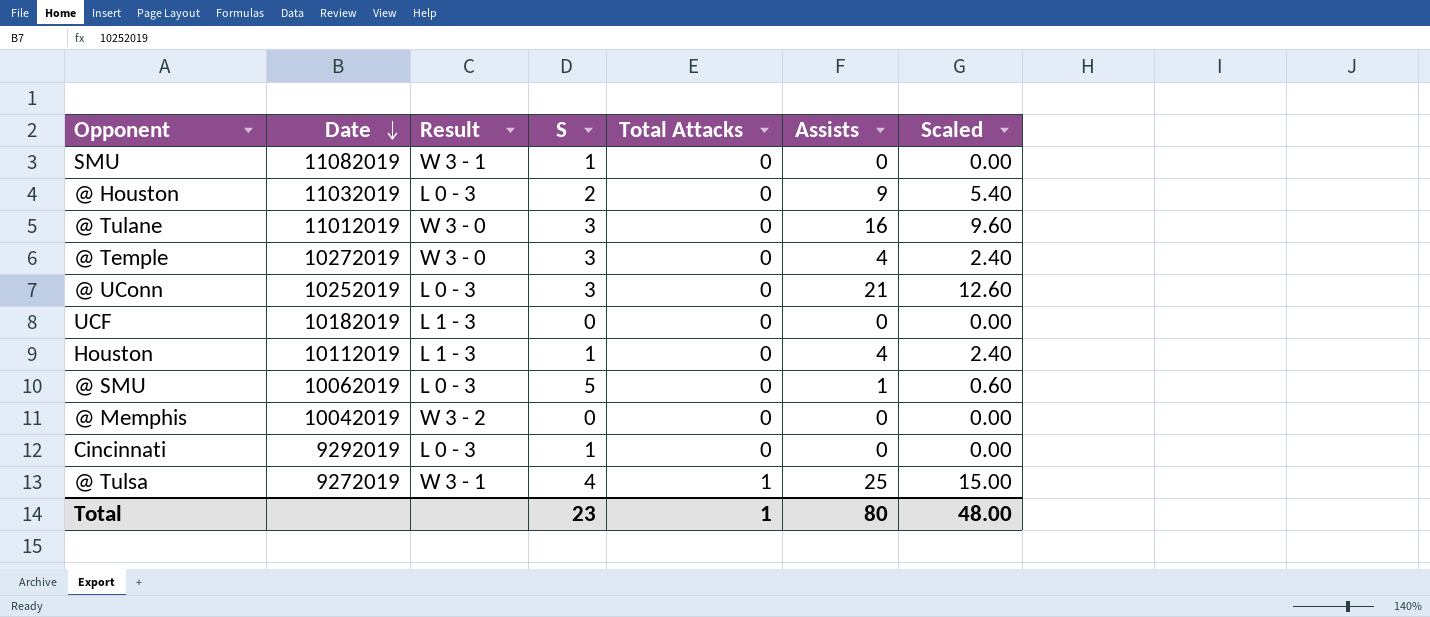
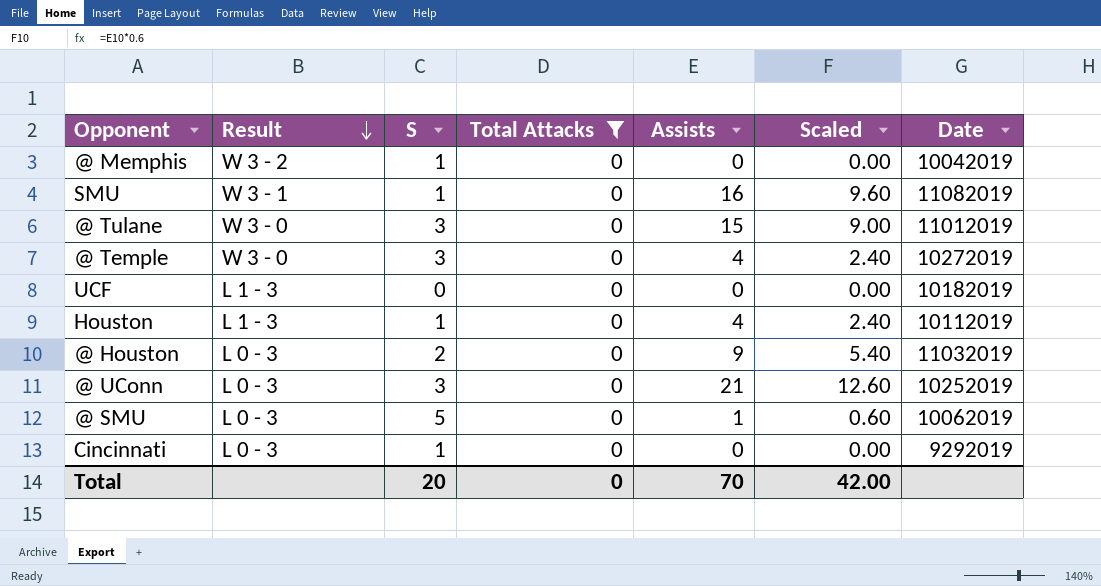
filter: none -> Total Attacks = 0
row order: Date descending -> Result descending
column Date | position: 2 -> 7
@ Memphis | S: 0 -> 1
SMU | Assists: 0 -> 16
SMU | Scaled: 0.00 -> 9.60
@ Tulane | Assists: 16 -> 15
@ Tulane | Scaled: 9.60 -> 9.00
Total | S: 23 -> 20
Total | Total Attacks: 1 -> 0
Total | Assists: 80 -> 70
Total | Scaled: 48.00 -> 42.00

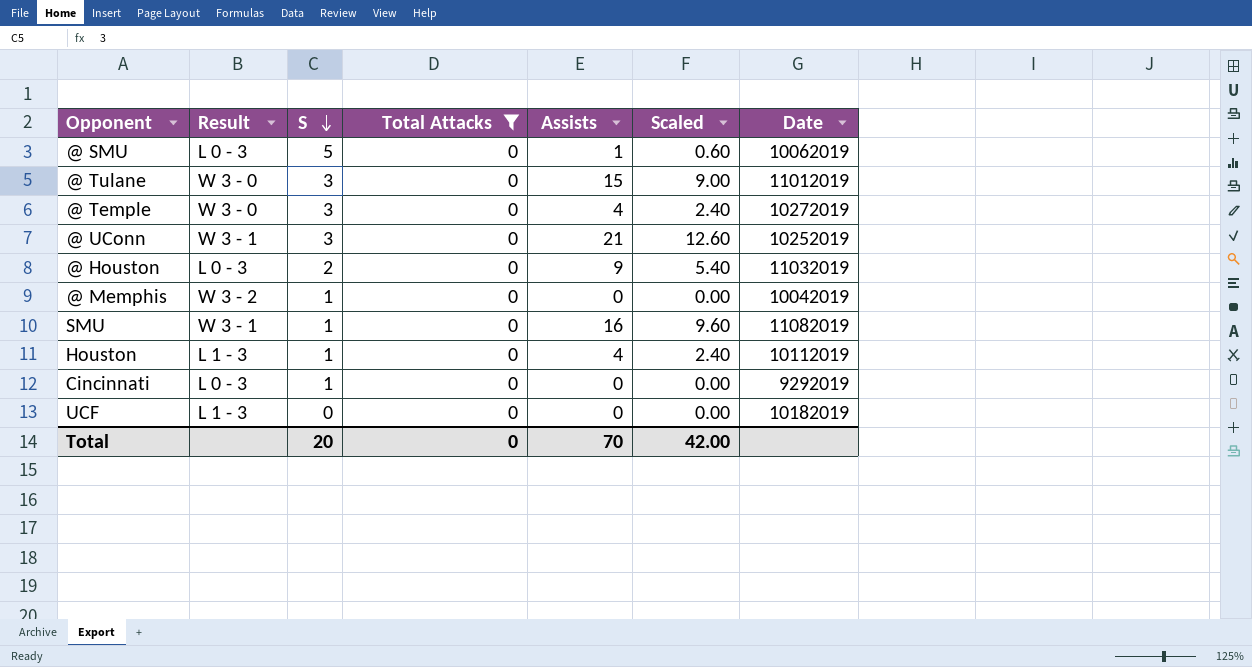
row order: Result descending -> S descending
@ UConn | Result: L 0 - 3 -> W 3 - 1

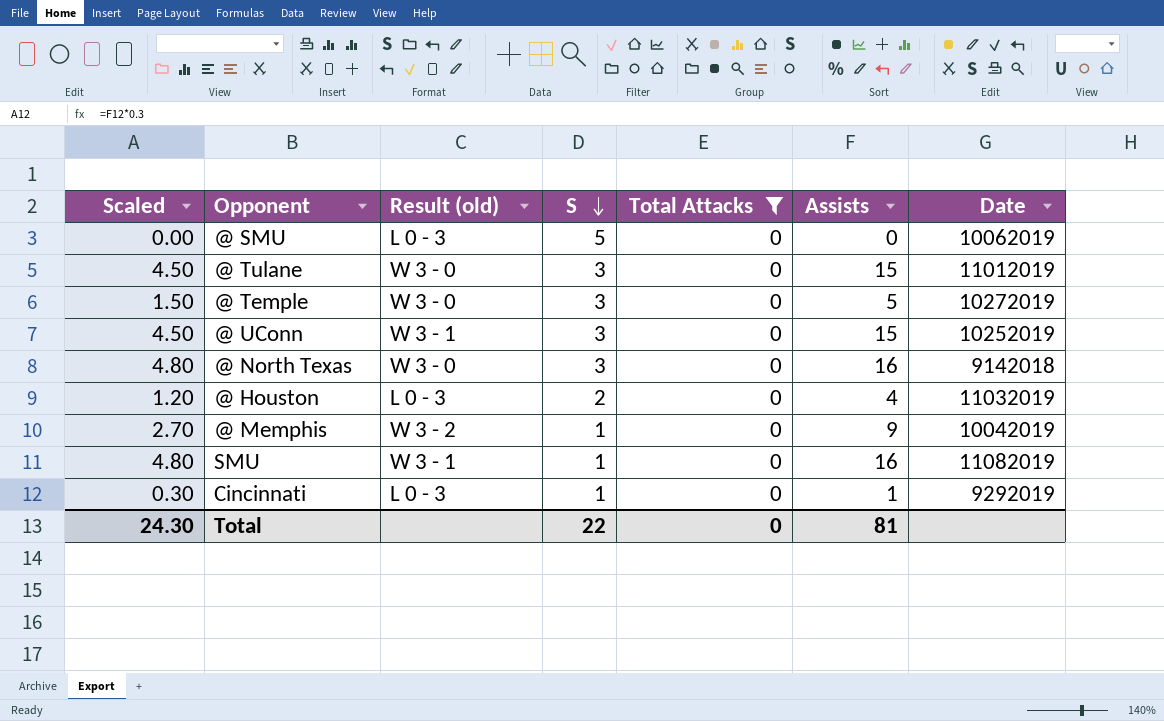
column Scaled | formula: [Assists] * 0.6 -> [Assists] * 0.3
column Scaled | position: 6 -> 1
column name: Result -> Result (old)
row Houston: L 1 - 3 | 1 | 0 | 4 | 2.40 | 10112019 -> none
row UCF: L 1 - 3 | 0 | 0 | 0 | 0.00 | 10182019 -> none
@ SMU | Assists: 1 -> 0
@ Temple | Assists: 4 -> 5
@ UConn | Assists: 21 -> 15
row @ North Texas: none -> 4.80 | W 3 - 0 | 3 | 0 | 16 | 9142018
@ Houston | Assists: 9 -> 4
@ Memphis | Assists: 0 -> 9
Cincinnati | Assists: 0 -> 1
Total | Scaled: 42.00 -> 24.30
Total | S: 20 -> 22
Total | Assists: 70 -> 81

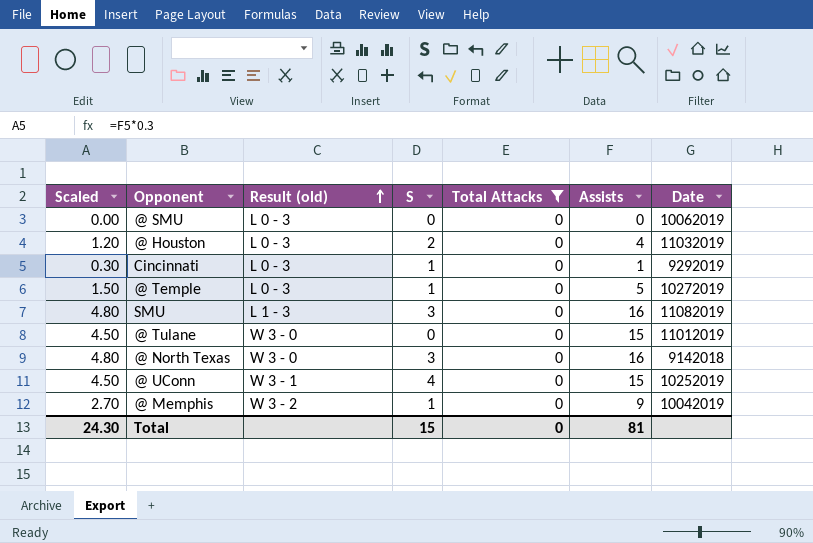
row order: S descending -> Result (old) ascending
@ SMU | S: 5 -> 0
@ Temple | Result (old): W 3 - 0 -> L 0 - 3
@ Temple | S: 3 -> 1
SMU | Result (old): W 3 - 1 -> L 1 - 3
SMU | S: 1 -> 3
@ Tulane | S: 3 -> 0
@ UConn | S: 3 -> 4
Total | S: 22 -> 15

